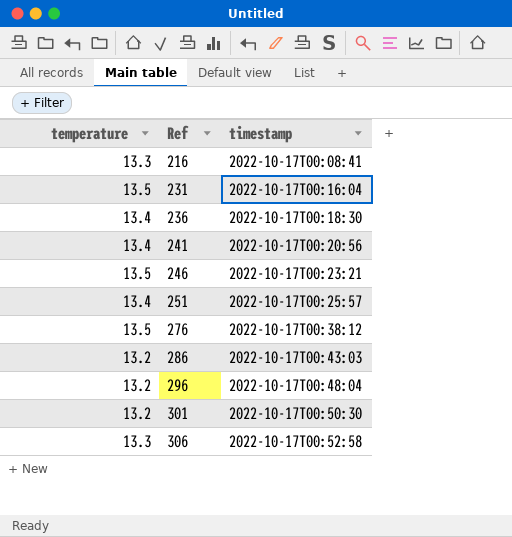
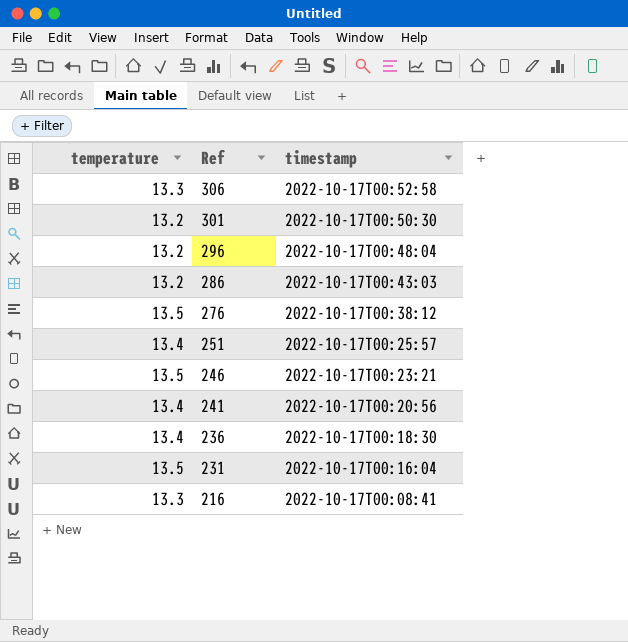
row order: Ref ascending -> Ref descending

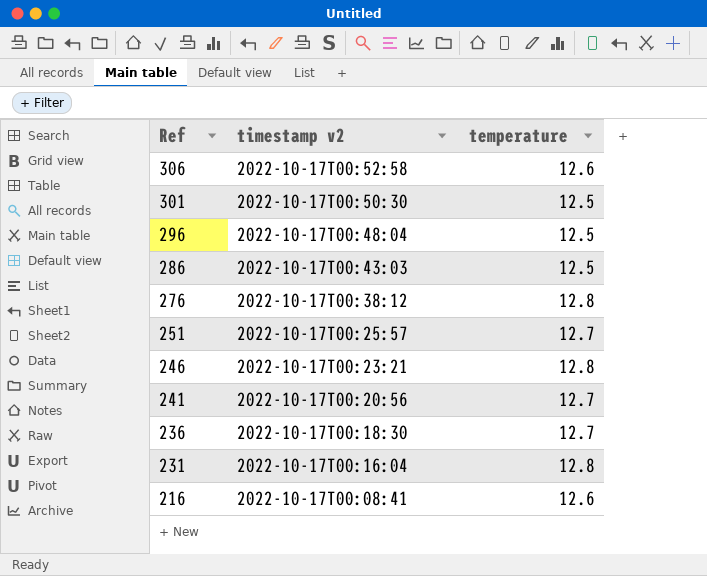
column name: timestamp -> timestamp v2
column temperature | position: 1 -> 3
306 | temperature: 13.3 -> 12.6
301 | temperature: 13.2 -> 12.5
296 | temperature: 13.2 -> 12.5
286 | temperature: 13.2 -> 12.5
276 | temperature: 13.5 -> 12.8
251 | temperature: 13.4 -> 12.7
246 | temperature: 13.5 -> 12.8
241 | temperature: 13.4 -> 12.7
236 | temperature: 13.4 -> 12.7
231 | temperature: 13.5 -> 12.8
216 | temperature: 13.3 -> 12.6

